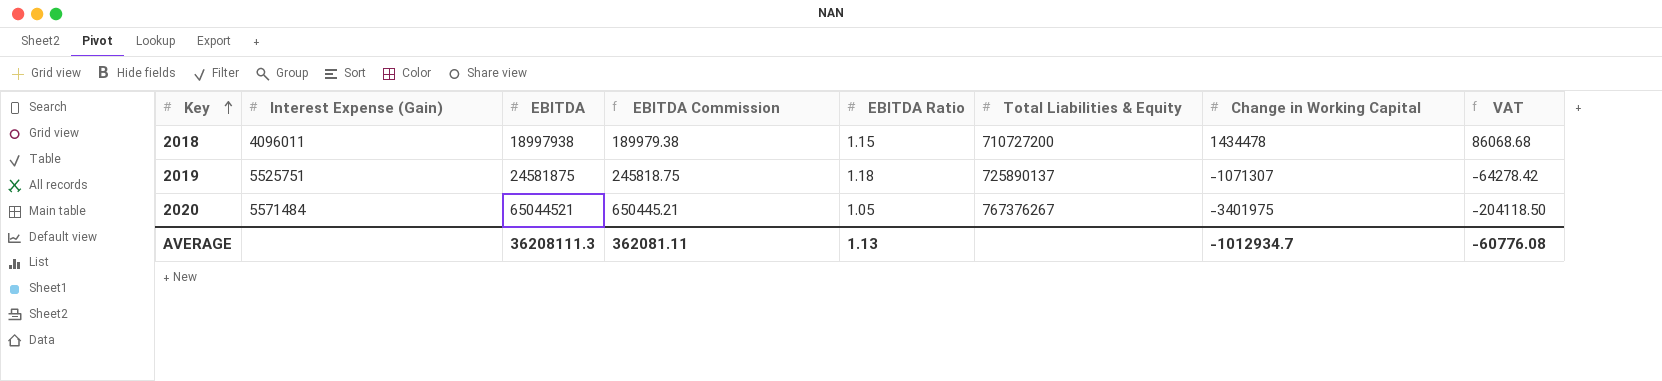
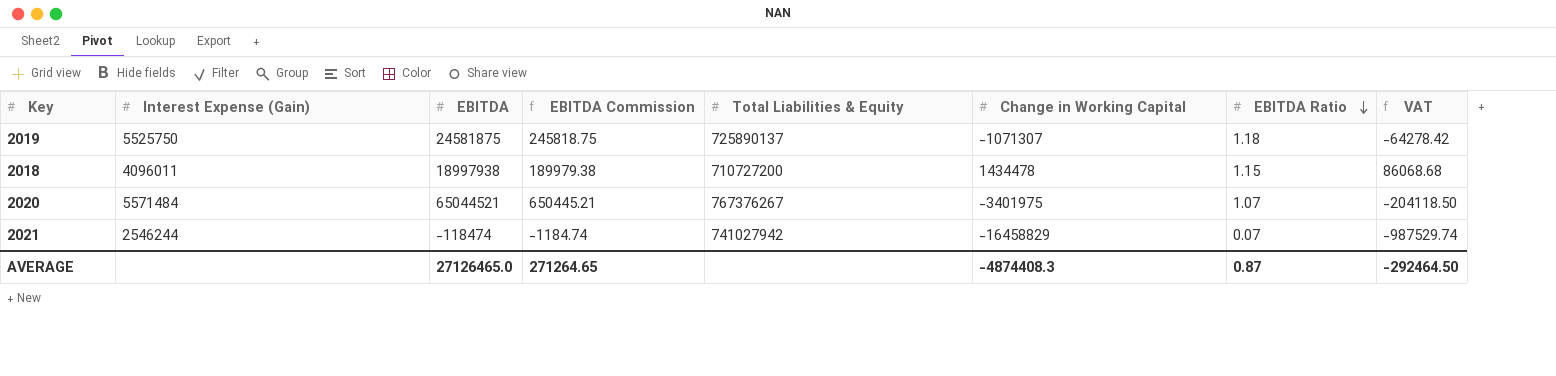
row order: Key ascending -> EBITDA Ratio descending
column EBITDA Ratio | position: 5 -> 7
2019 | Interest Expense (Gain): 5525751 -> 5525750
2020 | EBITDA Ratio: 1.05 -> 1.07
row 2021: none -> 2546244 | -118474 | -1184.74 | 741027942 | -16458829 | 0.07 | -987529.74
AVERAGE | EBITDA: 36208111.3 -> 27126465.0
AVERAGE | EBITDA Commission: 362081.11 -> 271264.65
AVERAGE | Change in Working Capital: -1012934.7 -> -4874408.3
AVERAGE | EBITDA Ratio: 1.13 -> 0.87
AVERAGE | VAT: -60776.08 -> -292464.50

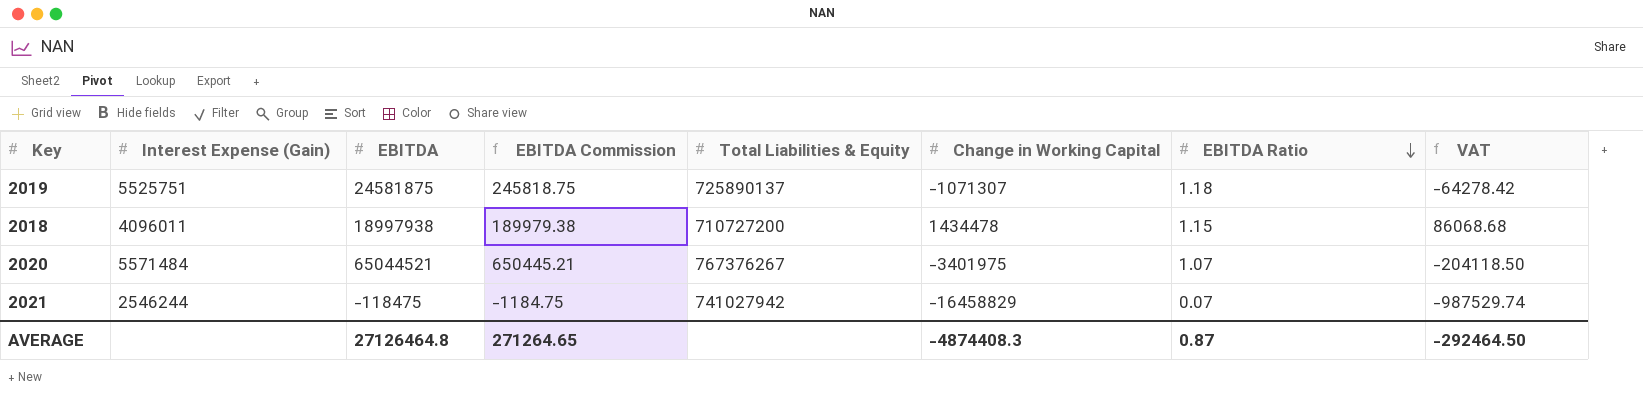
2019 | Interest Expense (Gain): 5525750 -> 5525751
2021 | EBITDA: -118474 -> -118475
2021 | EBITDA Commission: -1184.74 -> -1184.75
AVERAGE | EBITDA: 27126465.0 -> 27126464.8

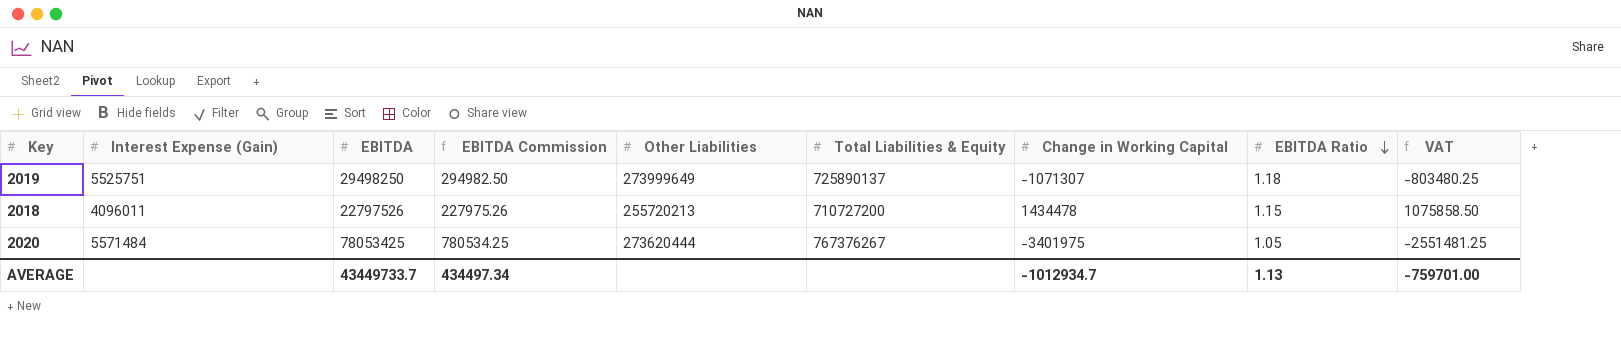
column Other Liabilities | position: none -> 5
column VAT | formula: [Change in Working Capital] * 0.06 -> [Change in Working Capital] * 0.75
row 2021: 2546244 | -118475 | -1184.75 | 741027942 | -16458829 | 0.07 | -987529.74 -> none
2019 | EBITDA: 24581875 -> 29498250
2019 | EBITDA Commission: 245818.75 -> 294982.50
2018 | EBITDA: 18997938 -> 22797526
2018 | EBITDA Commission: 189979.38 -> 227975.26
2020 | EBITDA: 65044521 -> 78053425
2020 | EBITDA Commission: 650445.21 -> 780534.25
2020 | EBITDA Ratio: 1.07 -> 1.05
AVERAGE | EBITDA: 27126464.8 -> 43449733.7
AVERAGE | EBITDA Commission: 271264.65 -> 434497.34
AVERAGE | Change in Working Capital: -4874408.3 -> -1012934.7
AVERAGE | EBITDA Ratio: 0.87 -> 1.13
AVERAGE | VAT: -292464.50 -> -759701.00

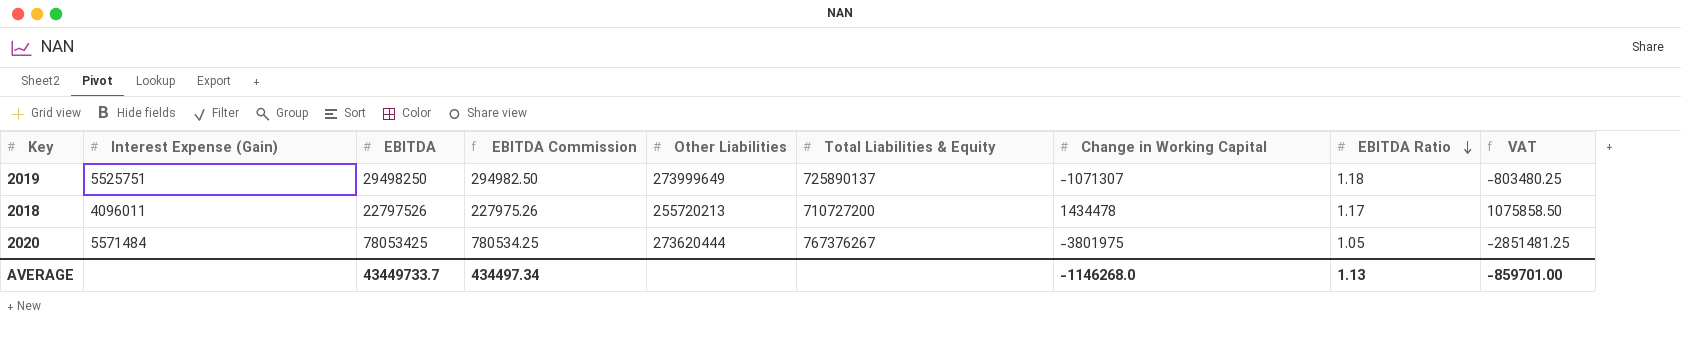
2018 | EBITDA Ratio: 1.15 -> 1.17
2020 | Change in Working Capital: -3401975 -> -3801975
2020 | VAT: -2551481.25 -> -2851481.25
AVERAGE | Change in Working Capital: -1012934.7 -> -1146268.0
AVERAGE | VAT: -759701.00 -> -859701.00

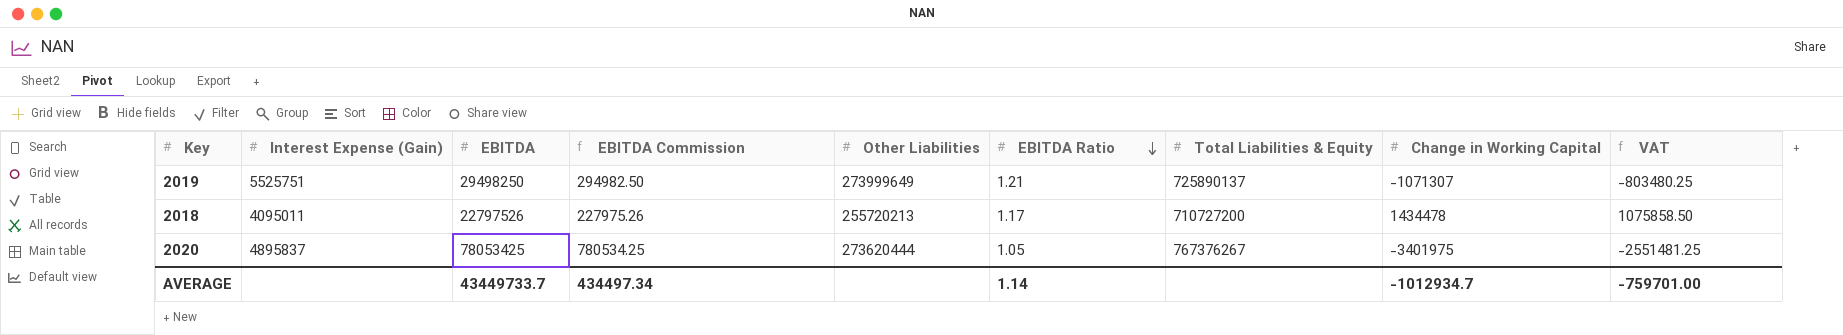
column EBITDA Ratio | position: 8 -> 6
2019 | EBITDA Ratio: 1.18 -> 1.21
2018 | Interest Expense (Gain): 4096011 -> 4095011
2020 | Interest Expense (Gain): 5571484 -> 4895837
2020 | Change in Working Capital: -3801975 -> -3401975
2020 | VAT: -2851481.25 -> -2551481.25
AVERAGE | EBITDA Ratio: 1.13 -> 1.14
AVERAGE | Change in Working Capital: -1146268.0 -> -1012934.7
AVERAGE | VAT: -859701.00 -> -759701.00

